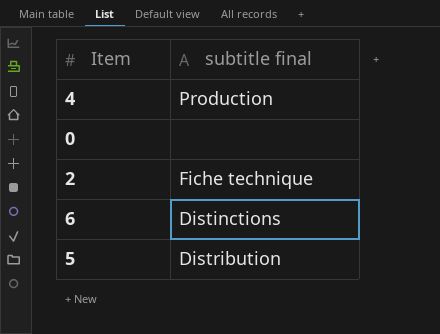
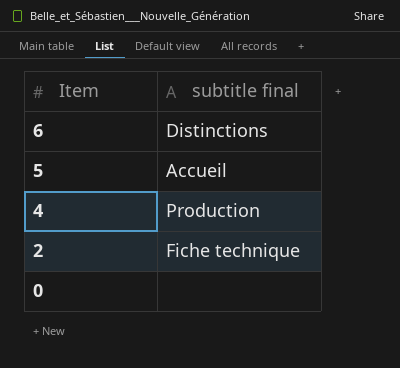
row order: none -> Item descending
5 | subtitle final: Distribution -> Accueil

